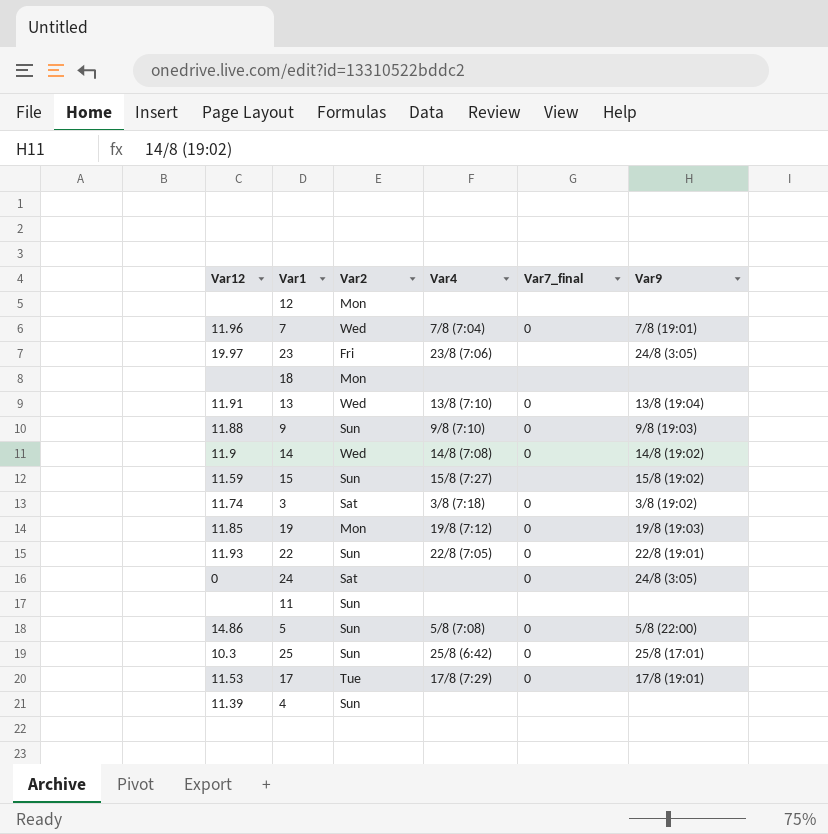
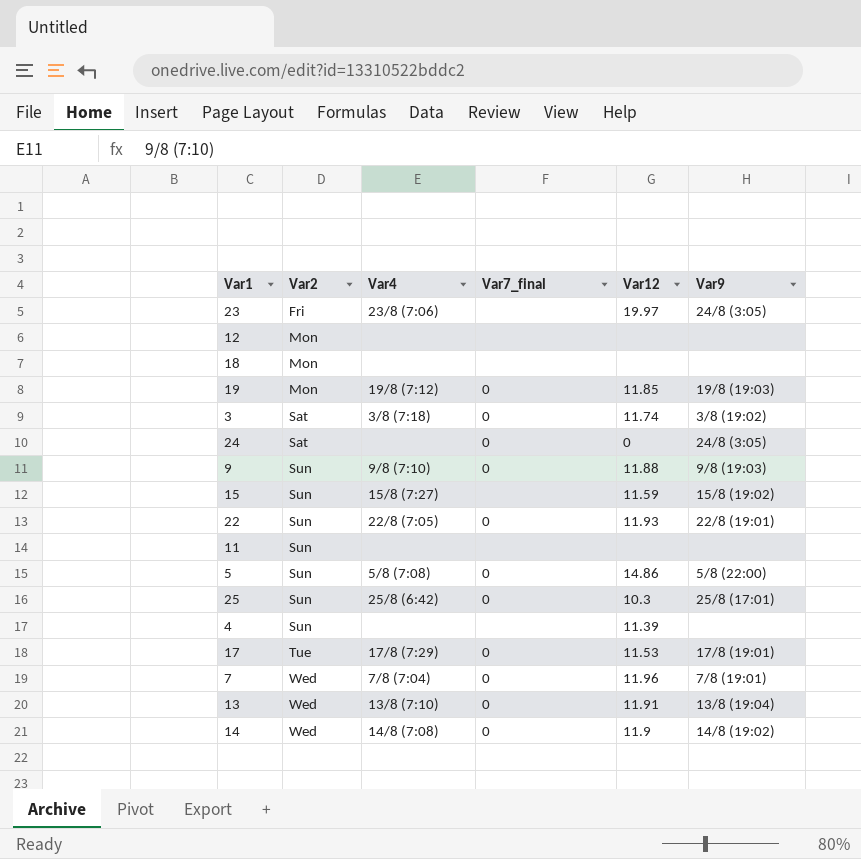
row order: none -> Var2 ascending
column Var12 | position: 1 -> 5

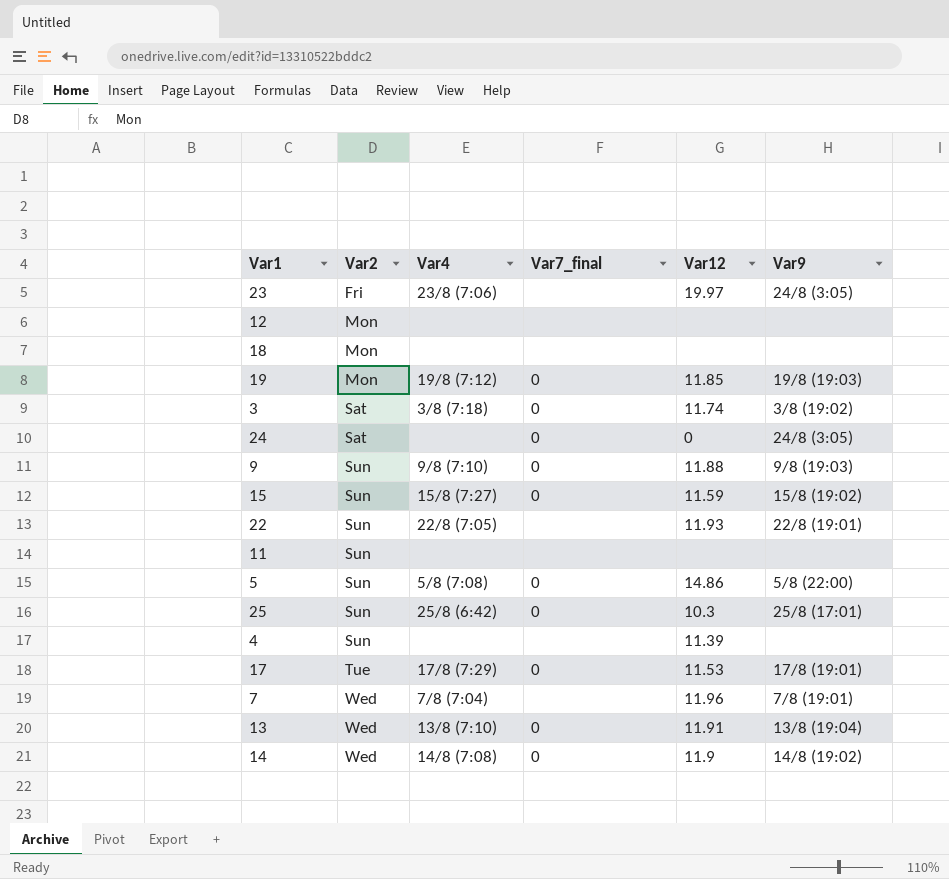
15 | Var7_final: none -> 0
22 | Var7_final: 0 -> none
7 | Var7_final: 0 -> none

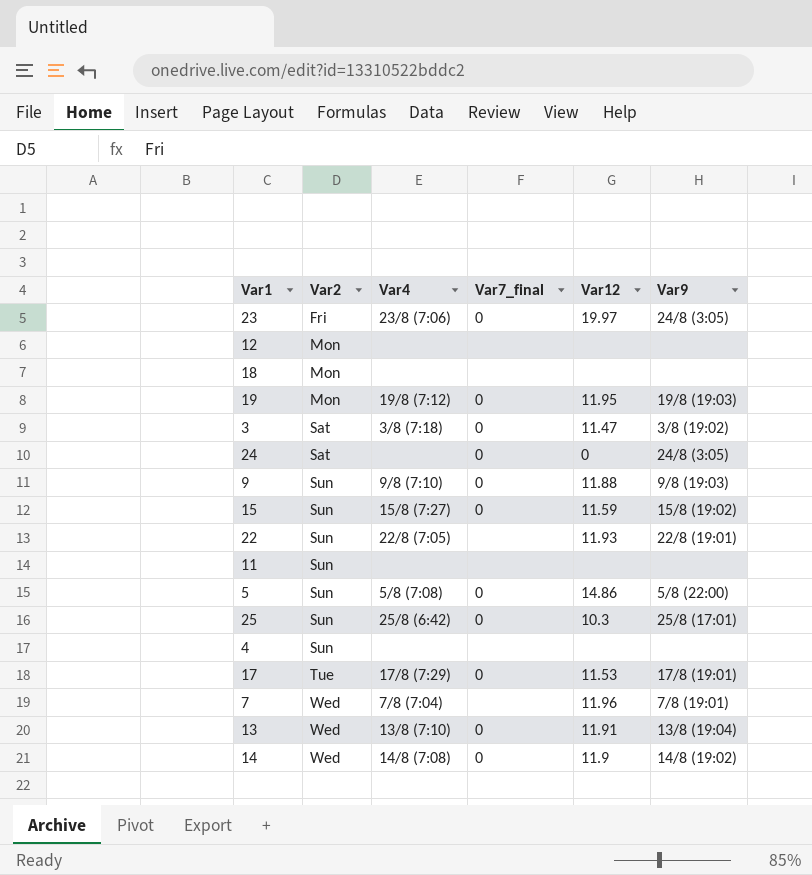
23 | Var7_final: none -> 0
19 | Var12: 11.85 -> 11.95
3 | Var12: 11.74 -> 11.47
4 | Var12: 11.39 -> none

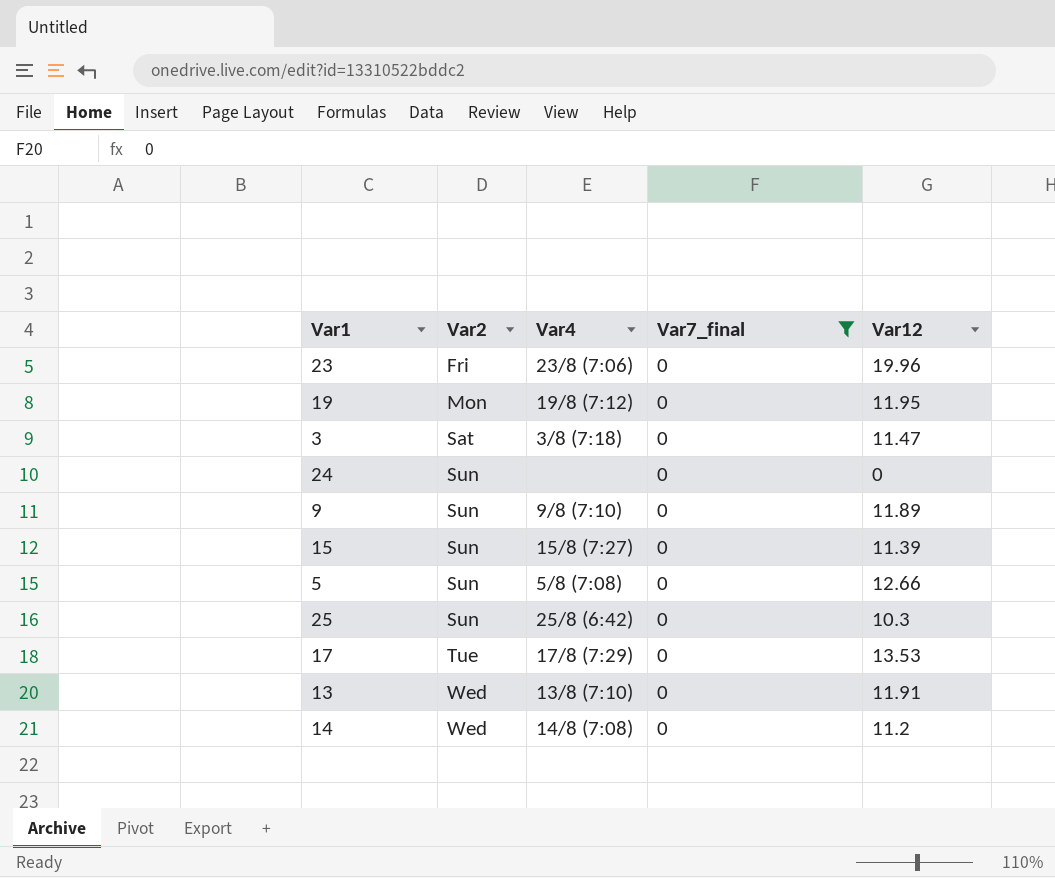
filter: none -> Var7_final = 0
column Var9 | position: 6 -> none
23 | Var12: 19.97 -> 19.96
24 | Var2: Sat -> Sun
9 | Var12: 11.88 -> 11.89
15 | Var12: 11.59 -> 11.39
5 | Var12: 14.86 -> 12.66
17 | Var12: 11.53 -> 13.53
14 | Var12: 11.9 -> 11.2

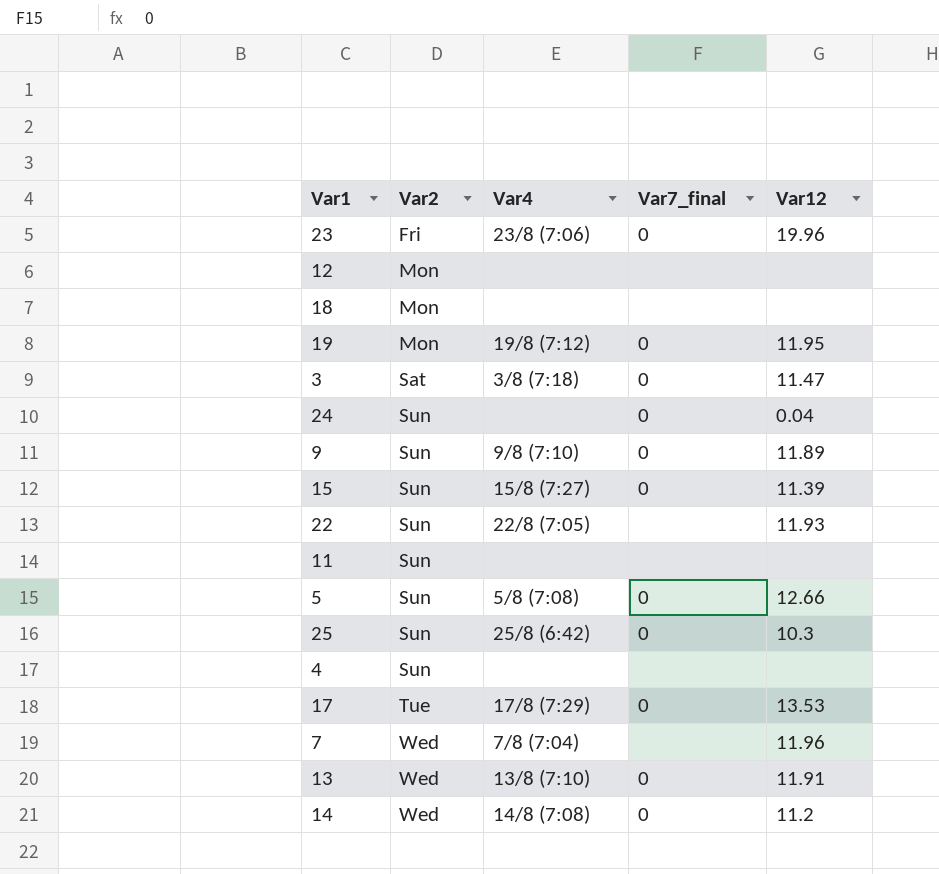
filter: Var7_final = 0 -> none
24 | Var12: 0 -> 0.04

